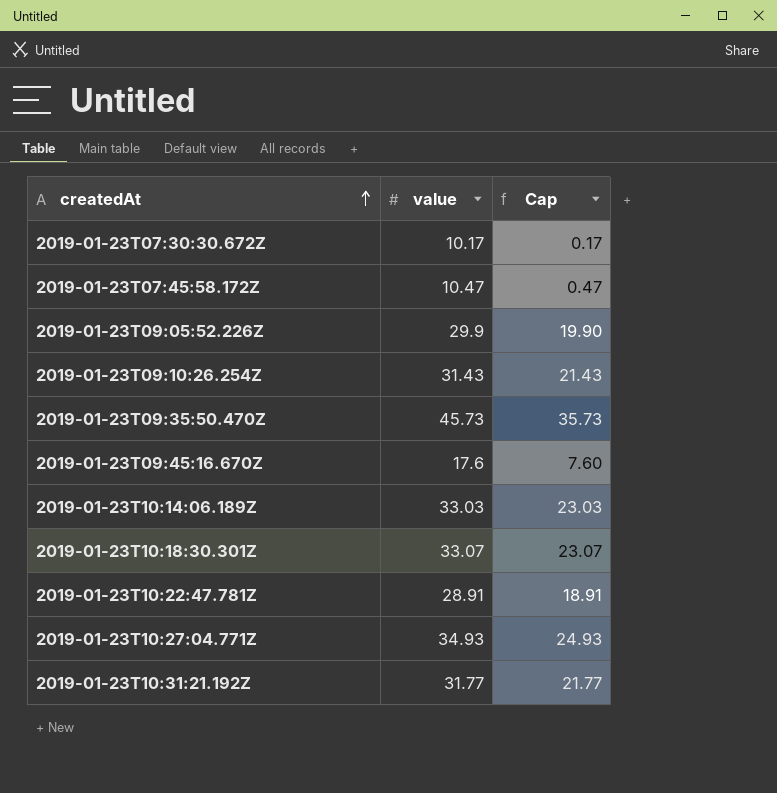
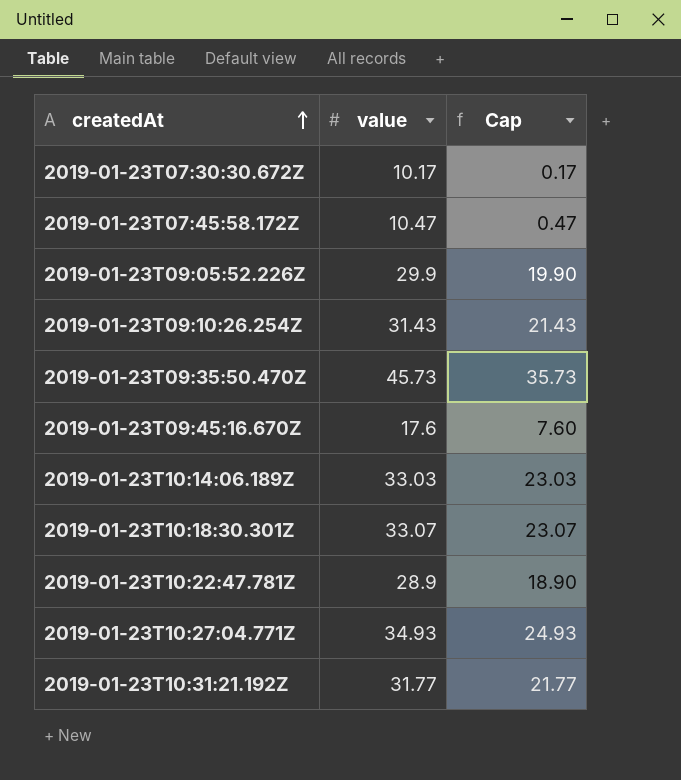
2019-01-23T10:22:47.781Z | value: 28.91 -> 28.9
2019-01-23T10:22:47.781Z | Cap: 18.91 -> 18.90

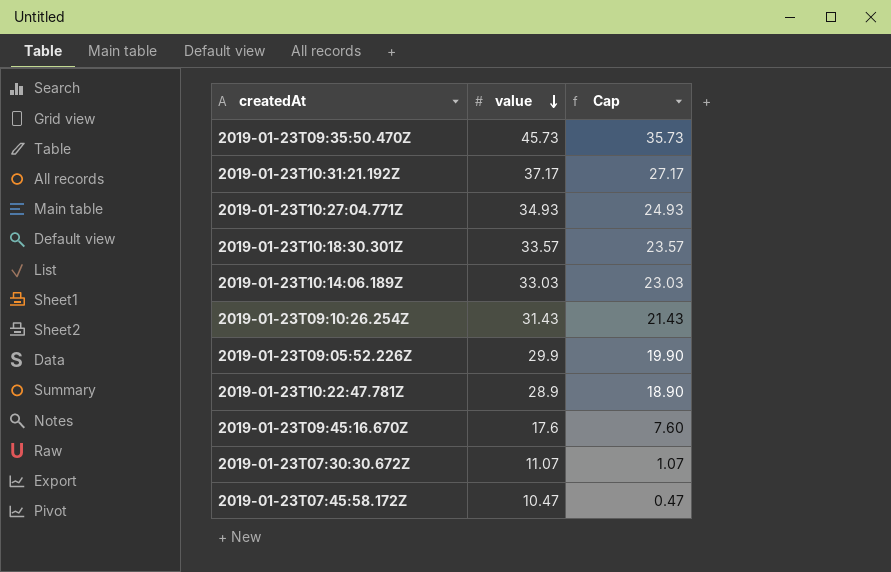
row order: createdAt ascending -> value descending
2019-01-23T10:31:21.192Z | value: 31.77 -> 37.17
2019-01-23T10:31:21.192Z | Cap: 21.77 -> 27.17
2019-01-23T10:18:30.301Z | value: 33.07 -> 33.57
2019-01-23T10:18:30.301Z | Cap: 23.07 -> 23.57
2019-01-23T07:30:30.672Z | value: 10.17 -> 11.07
2019-01-23T07:30:30.672Z | Cap: 0.17 -> 1.07

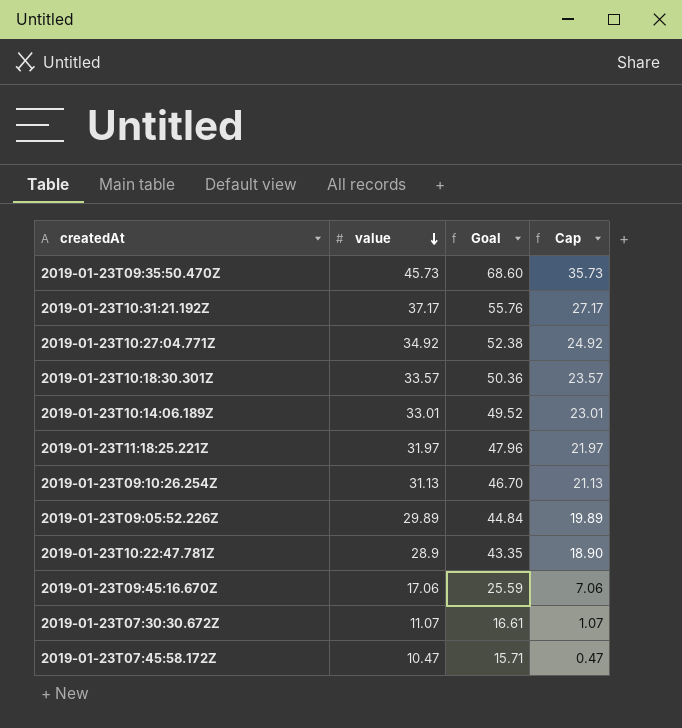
column Goal | formula: none -> [value] * 1.5
2019-01-23T10:27:04.771Z | value: 34.93 -> 34.92
2019-01-23T10:27:04.771Z | Cap: 24.93 -> 24.92
2019-01-23T10:14:06.189Z | value: 33.03 -> 33.01
2019-01-23T10:14:06.189Z | Cap: 23.03 -> 23.01
row 2019-01-23T11:18:25.221Z: none -> 31.97 | 47.96 | 21.97
2019-01-23T09:10:26.254Z | value: 31.43 -> 31.13
2019-01-23T09:10:26.254Z | Cap: 21.43 -> 21.13
2019-01-23T09:05:52.226Z | value: 29.9 -> 29.89
2019-01-23T09:05:52.226Z | Cap: 19.90 -> 19.89
2019-01-23T09:45:16.670Z | value: 17.6 -> 17.06
2019-01-23T09:45:16.670Z | Cap: 7.60 -> 7.06

